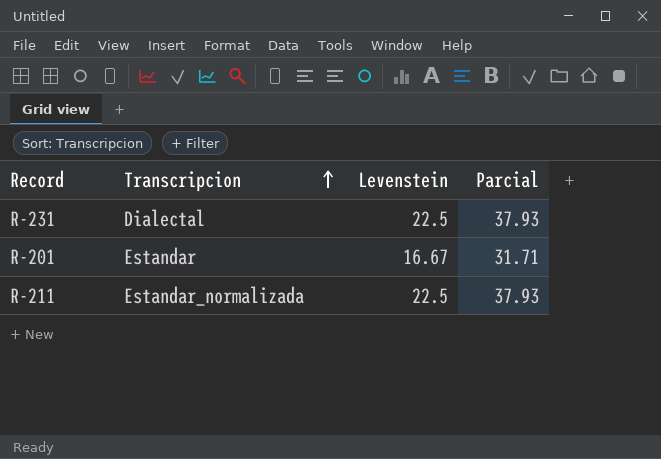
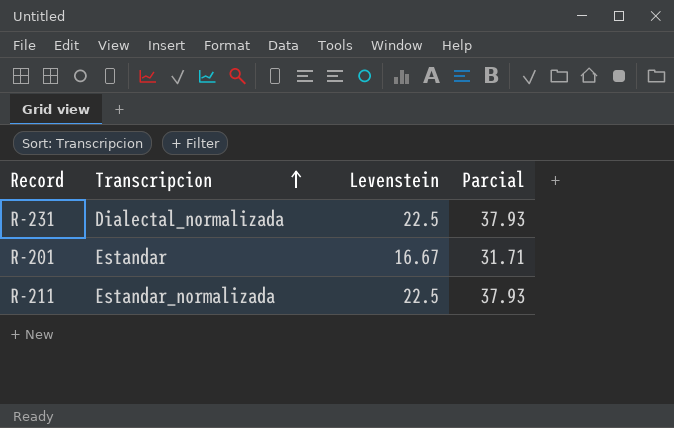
R-231 | Transcripcion: Dialectal -> Dialectal_normalizada

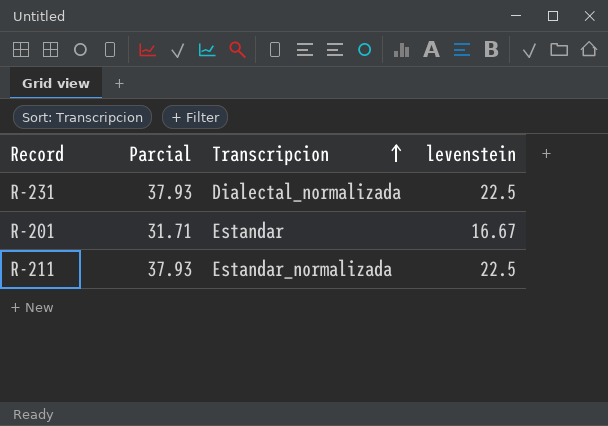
column Parcial | position: 4 -> 2
column name: Levenstein -> levenstein

